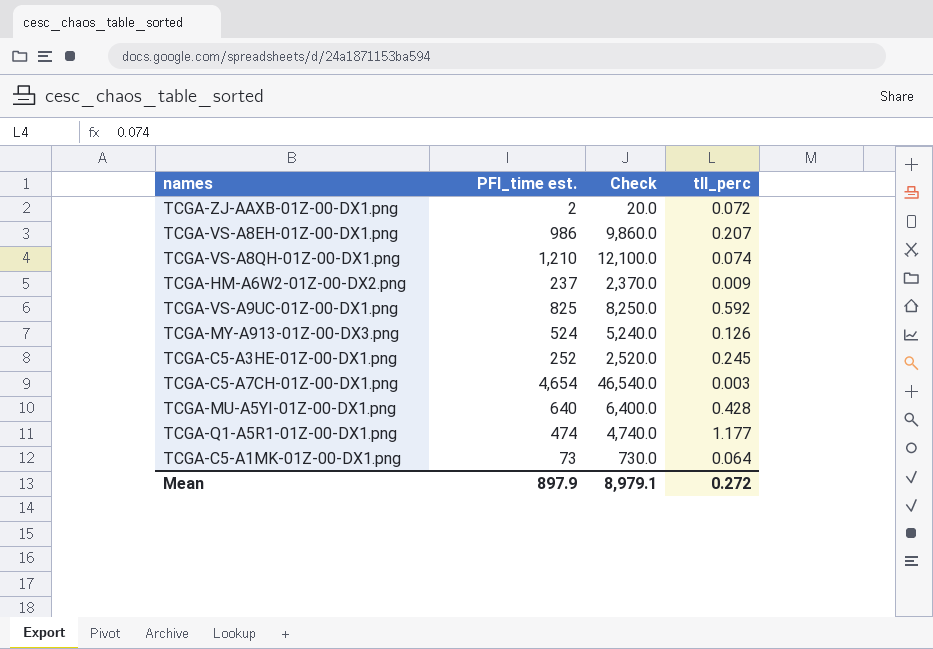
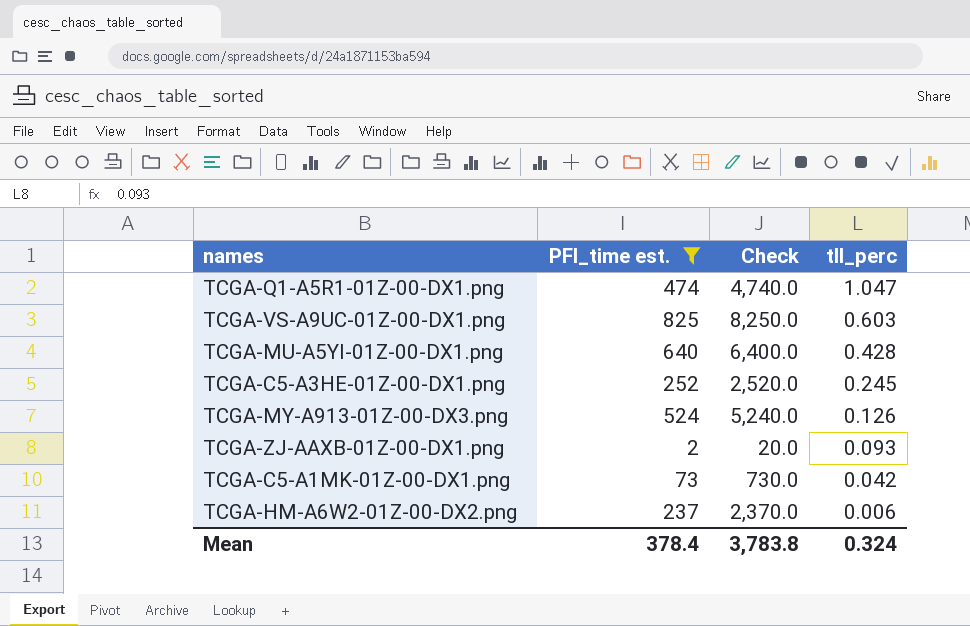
filter: none -> PFI_time est. <= 825
row order: none -> tll_perc descending
TCGA-Q1-A5R1-01Z-00-DX1.png | tll_perc: 1.177 -> 1.047
TCGA-VS-A9UC-01Z-00-DX1.png | tll_perc: 0.592 -> 0.603
TCGA-ZJ-AAXB-01Z-00-DX1.png | tll_perc: 0.072 -> 0.093
TCGA-C5-A1MK-01Z-00-DX1.png | tll_perc: 0.064 -> 0.042
TCGA-HM-A6W2-01Z-00-DX2.png | tll_perc: 0.009 -> 0.006
Mean | PFI_time est.: 897.9 -> 378.4
Mean | Check: 8,979.1 -> 3,783.8
Mean | tll_perc: 0.272 -> 0.324

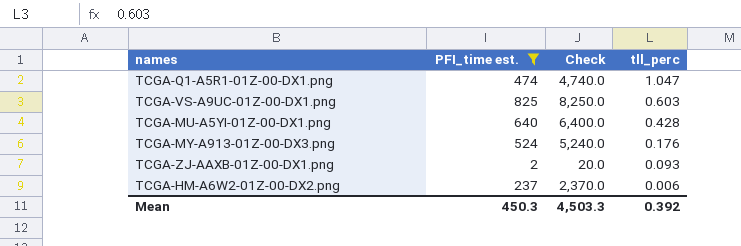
row TCGA-C5-A3HE-01Z-00-DX1.png: 252 | 2,520.0 | 0.245 -> none
row TCGA-C5-A1MK-01Z-00-DX1.png: 73 | 730.0 | 0.042 -> none
TCGA-MY-A913-01Z-00-DX3.png | tll_perc: 0.126 -> 0.176
Mean | PFI_time est.: 378.4 -> 450.3
Mean | Check: 3,783.8 -> 4,503.3
Mean | tll_perc: 0.324 -> 0.392

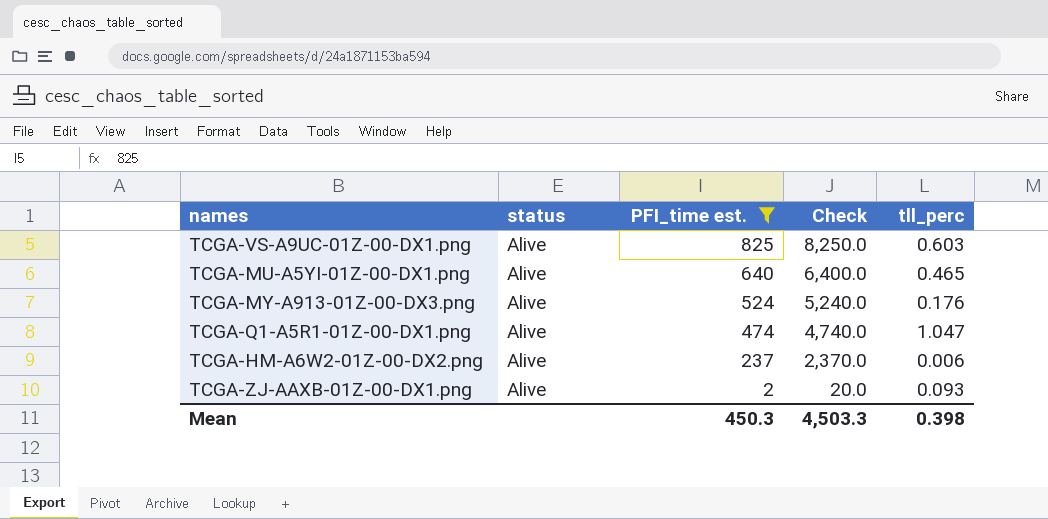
row order: tll_perc descending -> PFI_time est. descending
column status | position: none -> 2
TCGA-MU-A5YI-01Z-00-DX1.png | tll_perc: 0.428 -> 0.465
Mean | tll_perc: 0.392 -> 0.398

